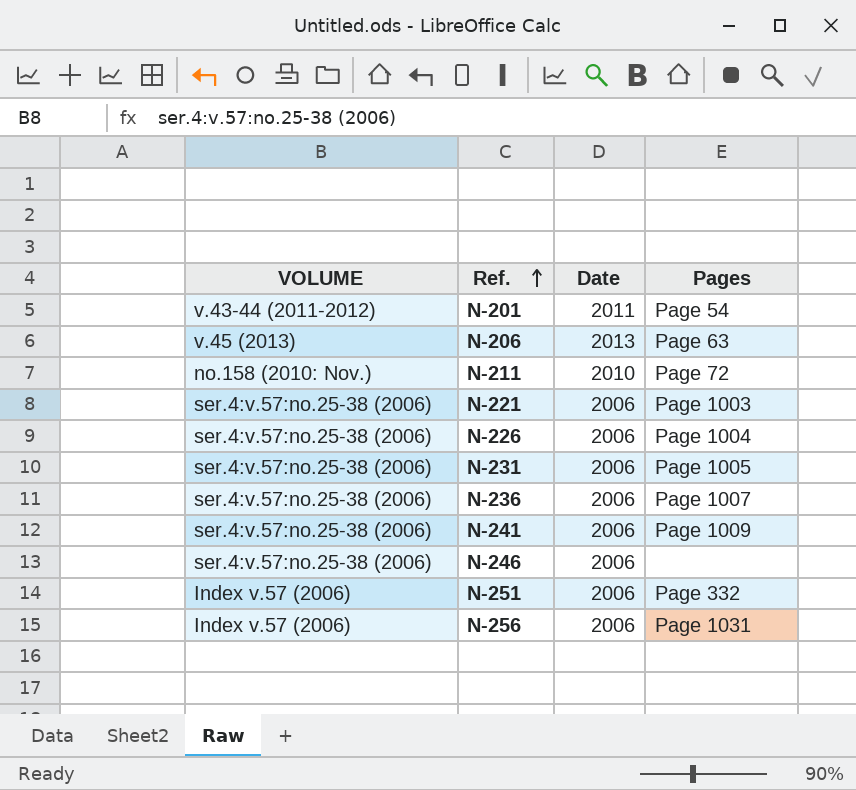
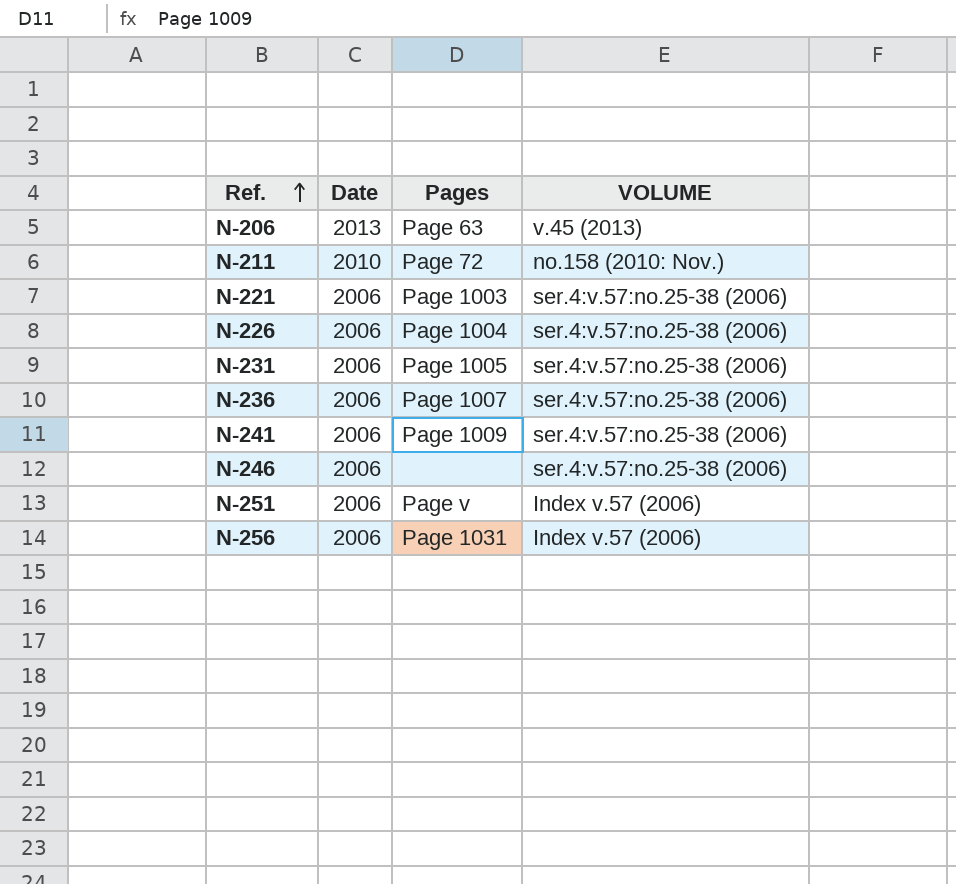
column VOLUME | position: 1 -> 4
row N-201: v.43-44 (2011-2012) | 2011 | Page 54 -> none
N-251 | Pages: Page 332 -> Page v

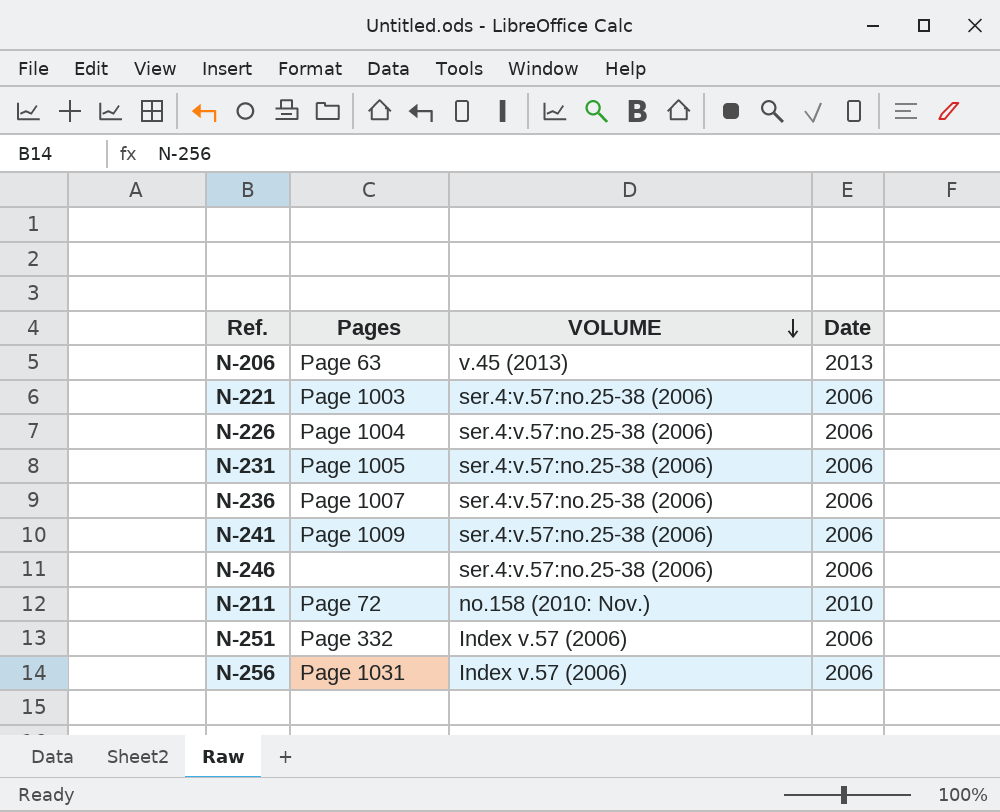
row order: Ref. ascending -> VOLUME descending
column Date | position: 2 -> 4
N-251 | Pages: Page v -> Page 332

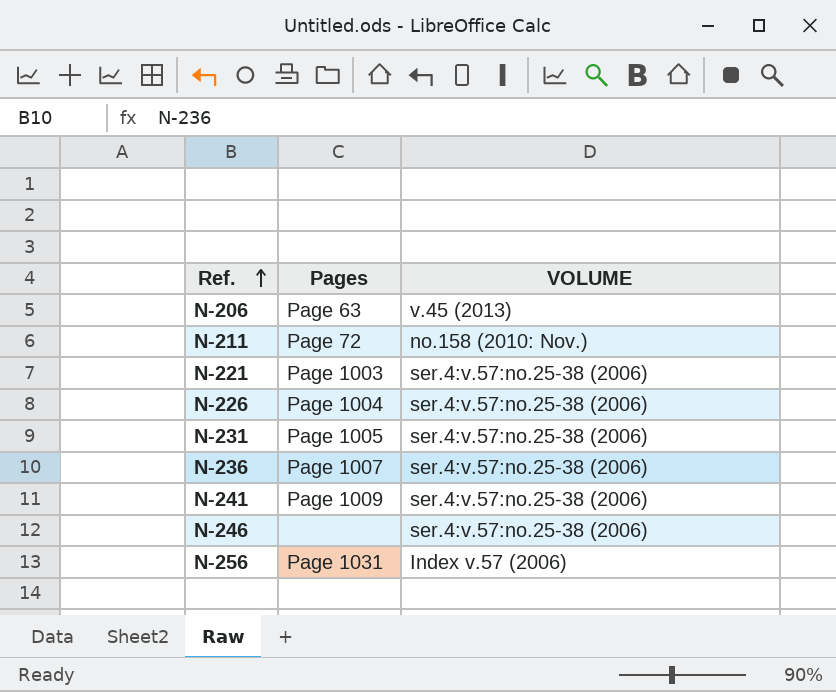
row order: VOLUME descending -> Ref. ascending
column Date | position: 4 -> none
row N-251: Page 332 | Index v.57 (2006) | 2006 -> none

